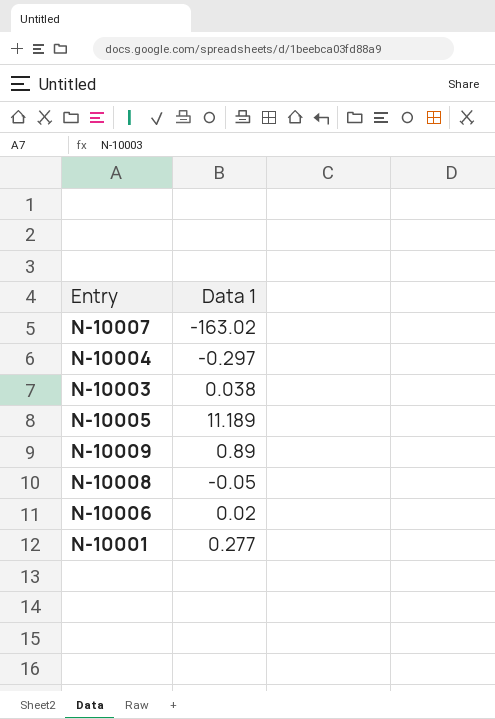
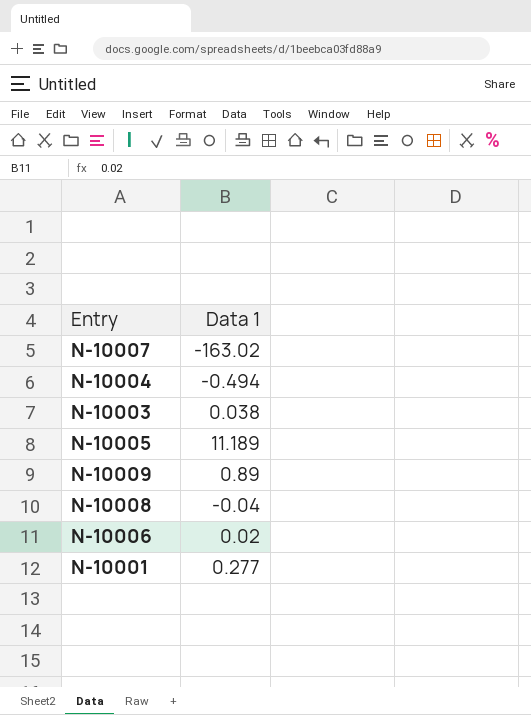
N-10004 | Data 1: -0.297 -> -0.494
N-10008 | Data 1: -0.05 -> -0.04

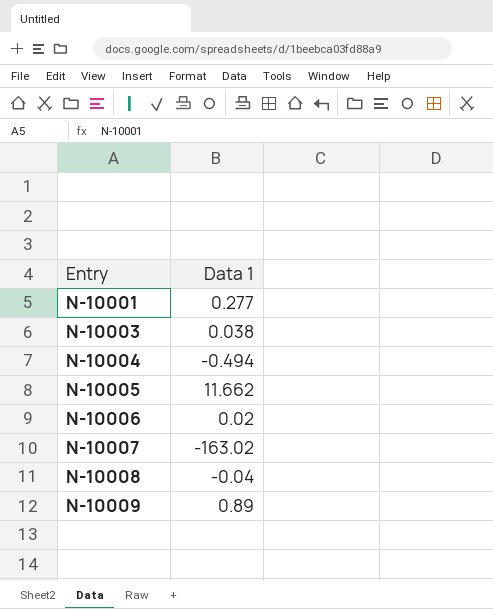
row order: none -> Entry ascending
N-10005 | Data 1: 11.189 -> 11.662

